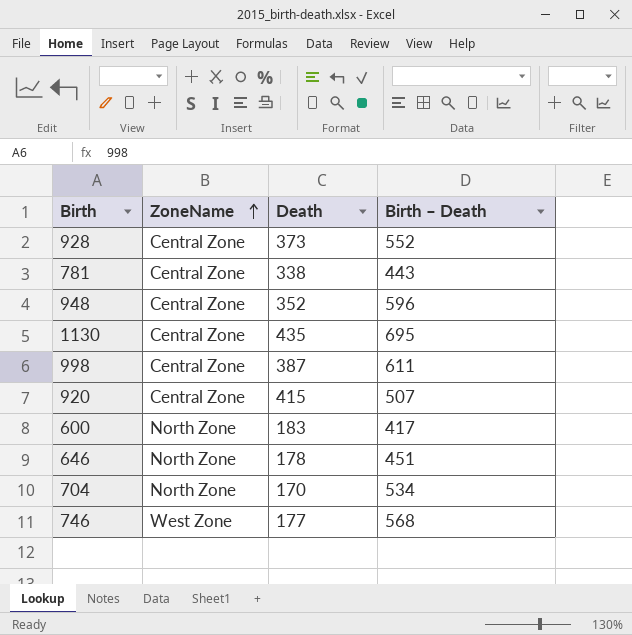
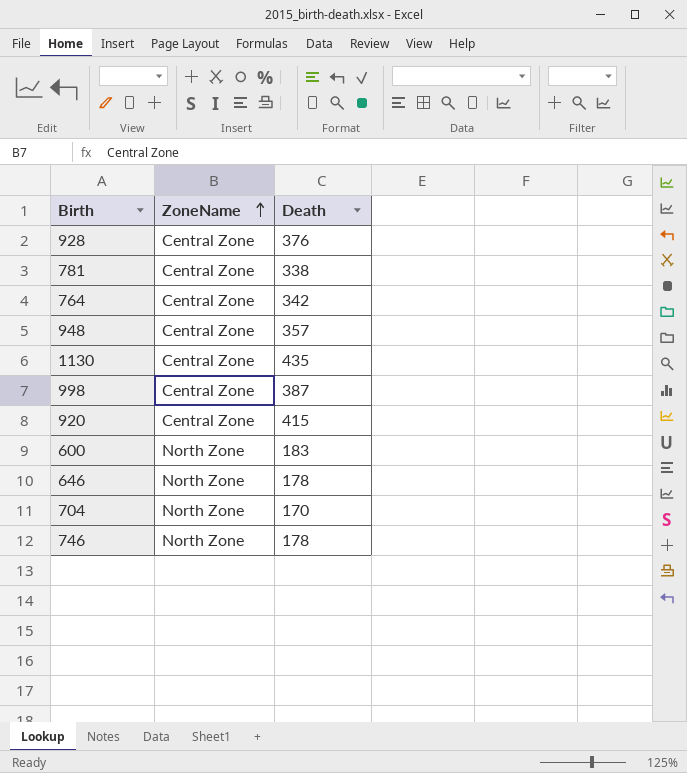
column Birth – Death | position: 4 -> none
928 | Death: 373 -> 376
row 764: none -> Central Zone | 342
948 | Death: 352 -> 357
746 | ZoneName: West Zone -> North Zone
746 | Death: 177 -> 178

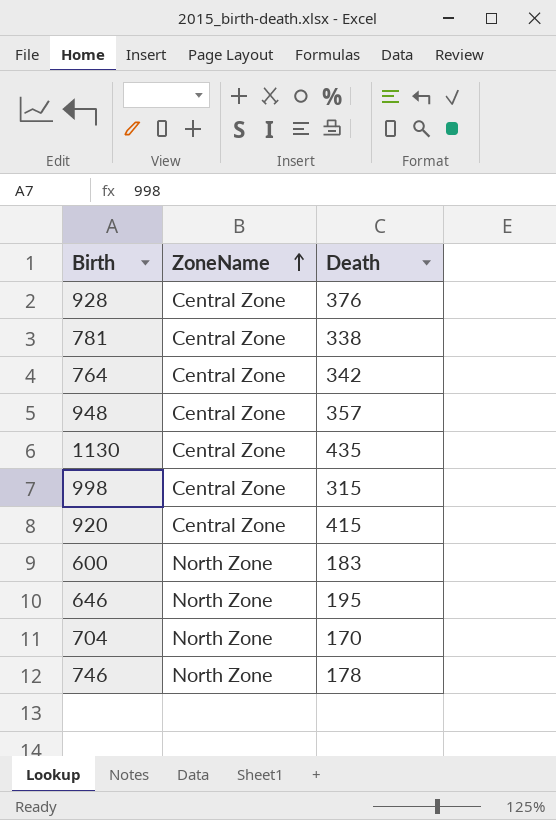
998 | Death: 387 -> 315
646 | Death: 178 -> 195

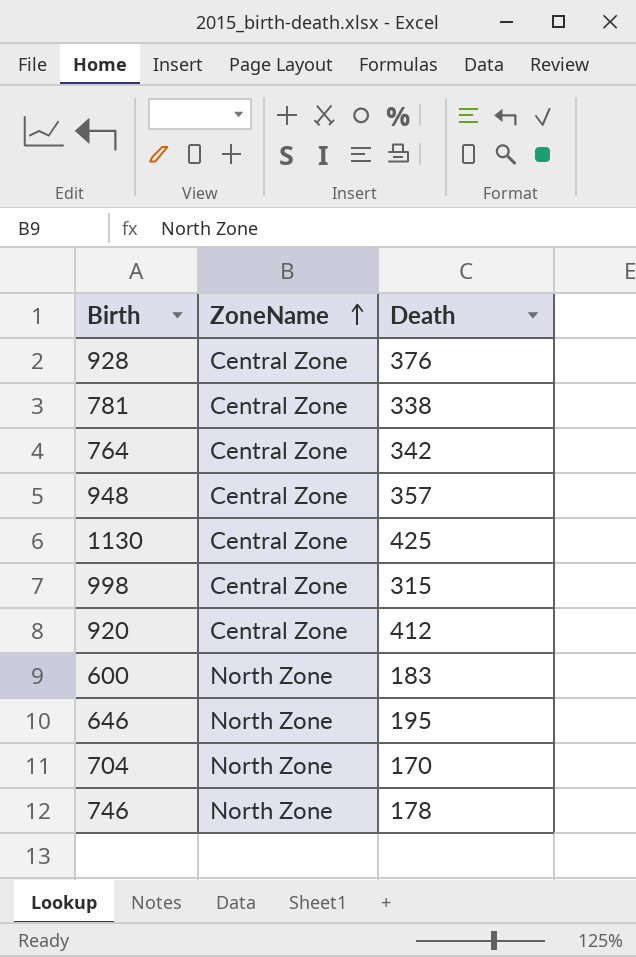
1130 | Death: 435 -> 425
920 | Death: 415 -> 412

